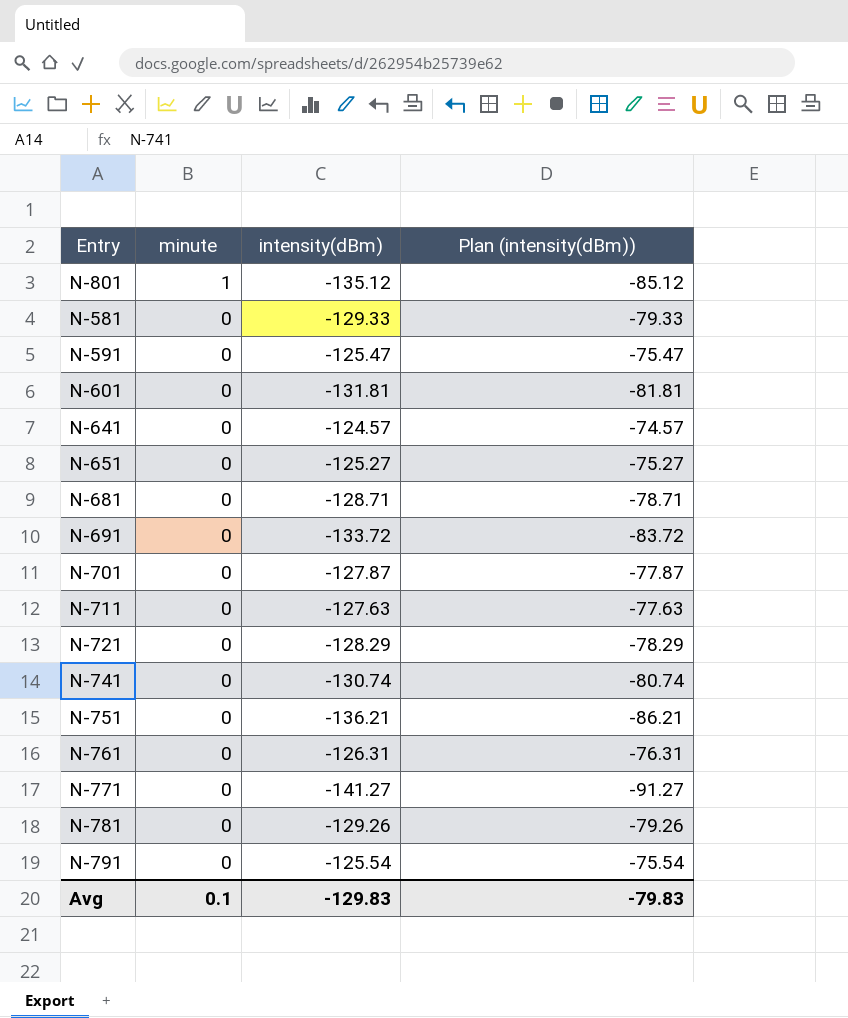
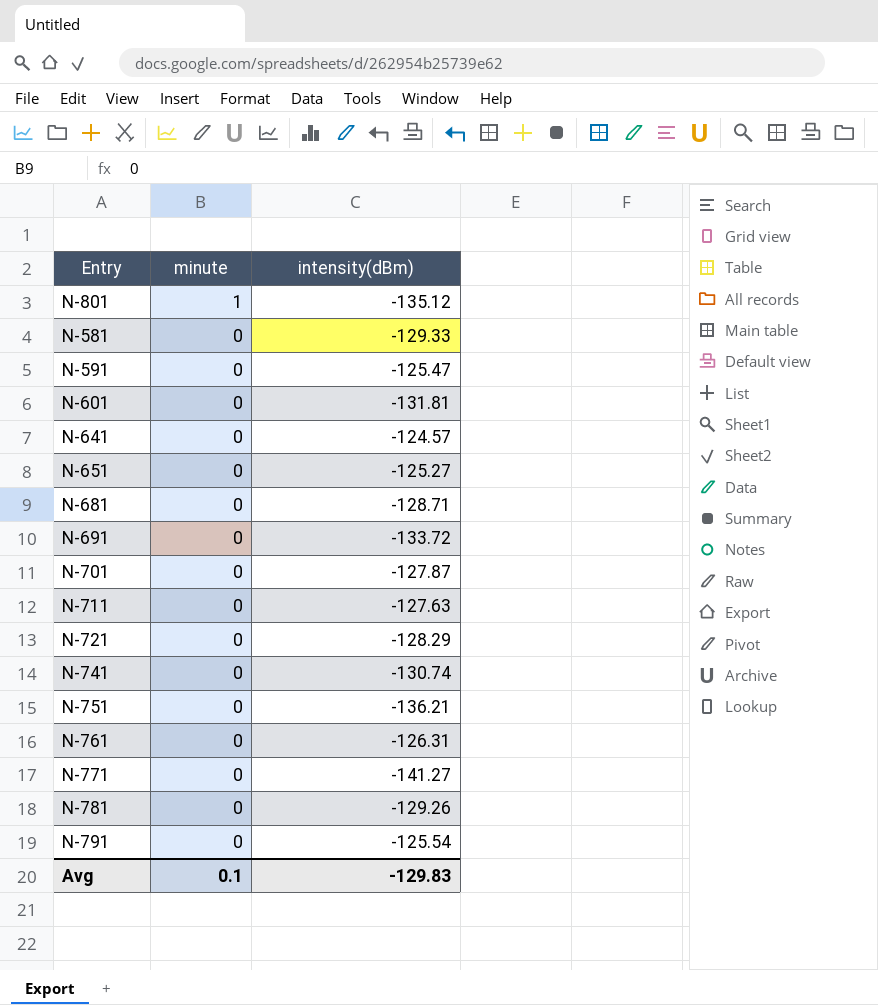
column Plan (intensity(dBm)) | formula: [intensity(dBm)] + 50 -> none

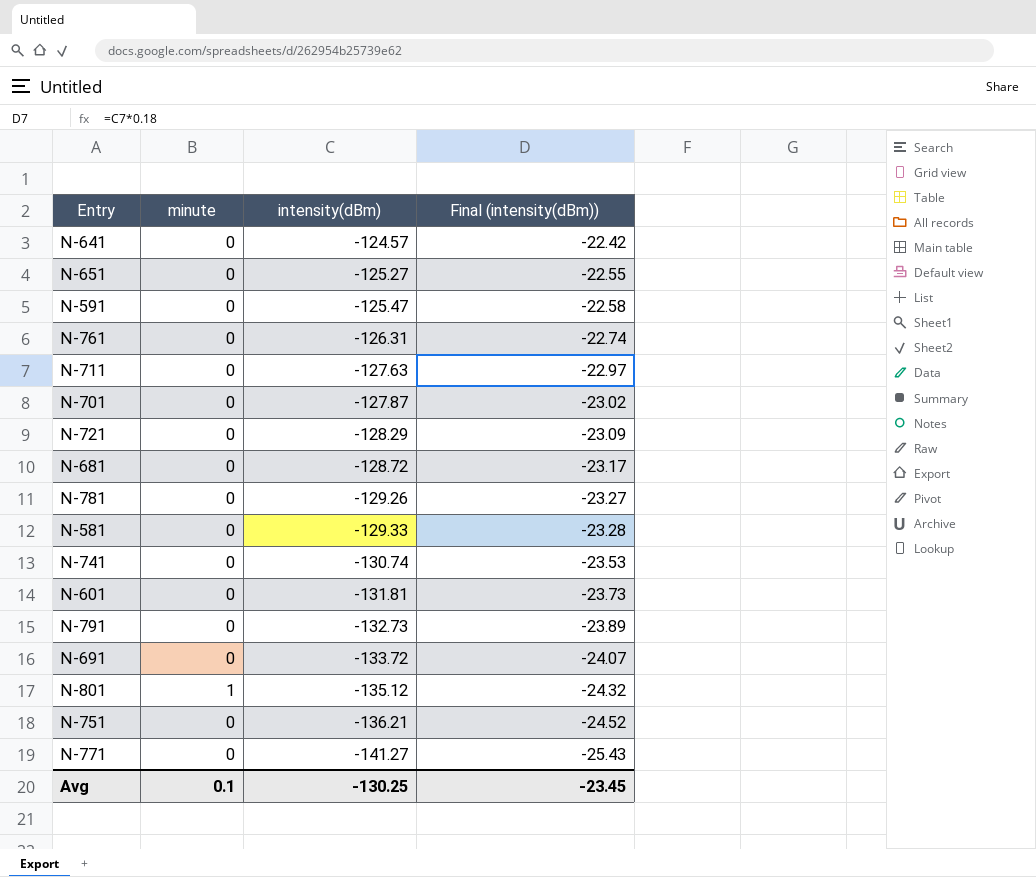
row order: minute descending -> intensity(dBm) descending
column Final (intensity(dBm)) | formula: none -> [intensity(dBm)] * 0.18
N-681 | intensity(dBm): -128.71 -> -128.72
N-791 | intensity(dBm): -125.54 -> -132.73
Avg | intensity(dBm): -129.83 -> -130.25

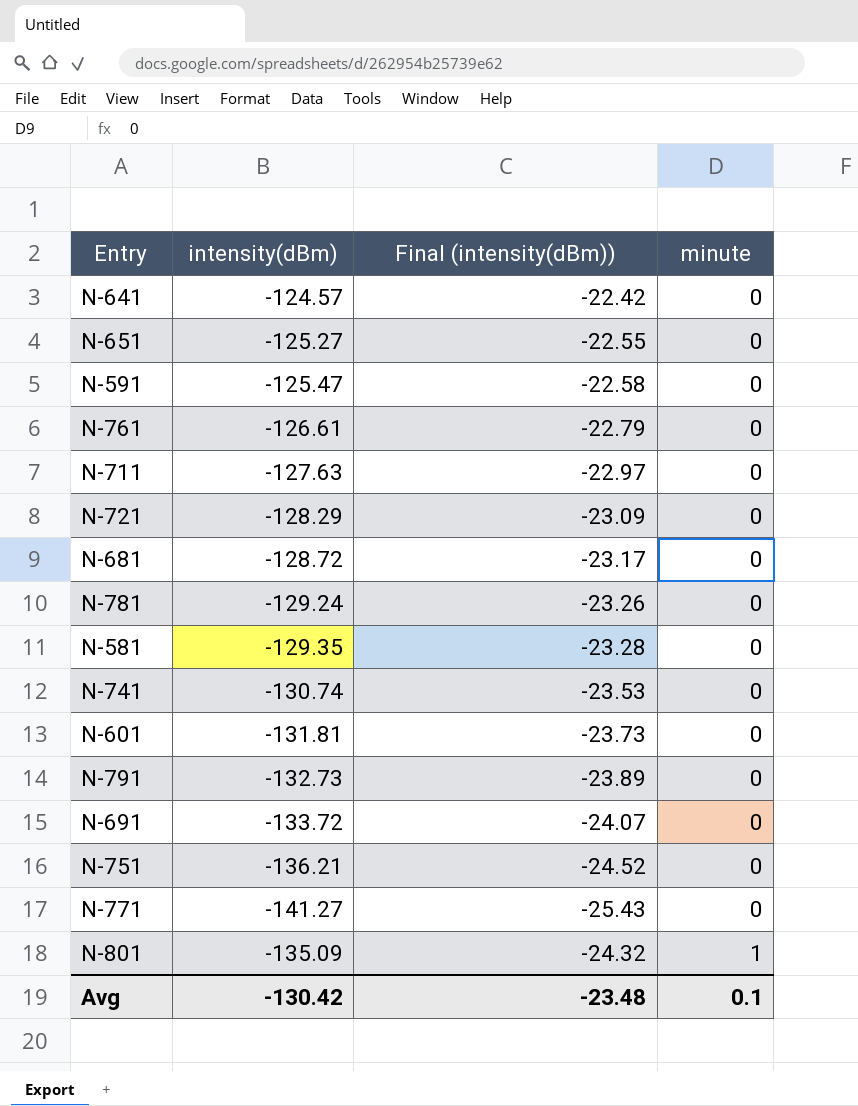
row order: intensity(dBm) descending -> minute ascending
column minute | position: 2 -> 4
row N-701: 0 | -127.87 | -23.02 -> none
N-761 | intensity(dBm): -126.31 -> -126.61
N-761 | Final (intensity(dBm)): -22.74 -> -22.79
N-781 | intensity(dBm): -129.26 -> -129.24
N-781 | Final (intensity(dBm)): -23.27 -> -23.26
N-581 | intensity(dBm): -129.33 -> -129.35
N-801 | intensity(dBm): -135.12 -> -135.09
Avg | intensity(dBm): -130.25 -> -130.42
Avg | Final (intensity(dBm)): -23.45 -> -23.48

